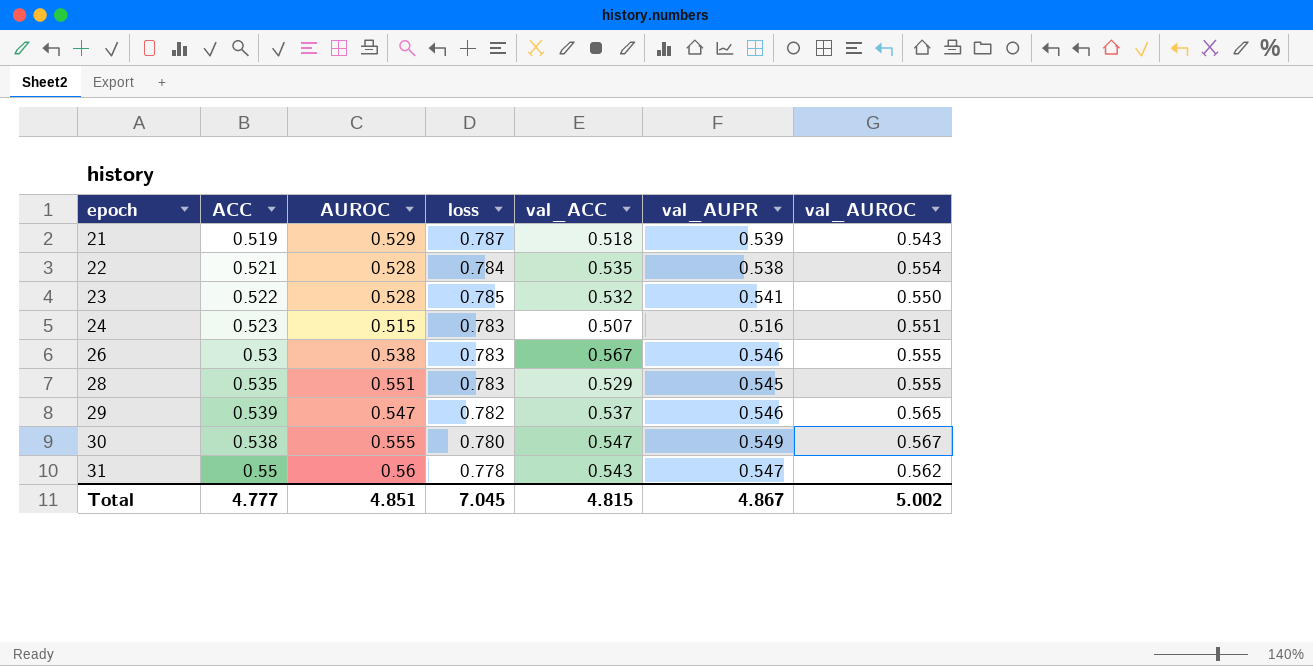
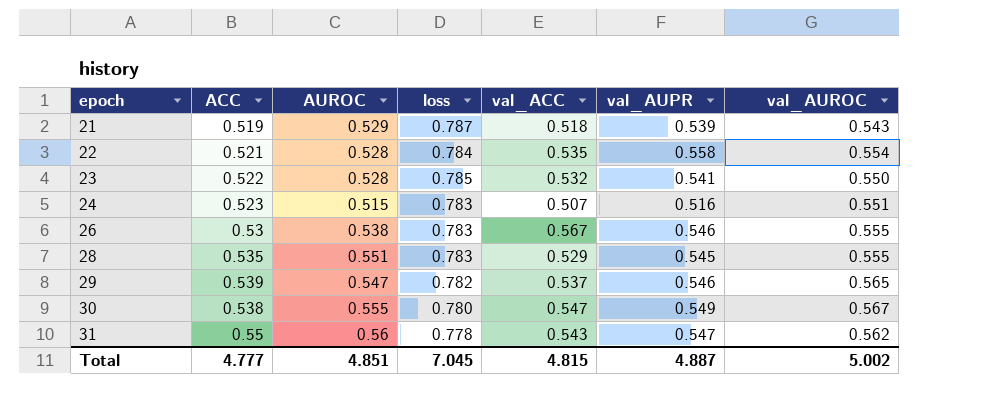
22 | val_AUPR: 0.538 -> 0.558
Total | val_AUPR: 4.867 -> 4.887

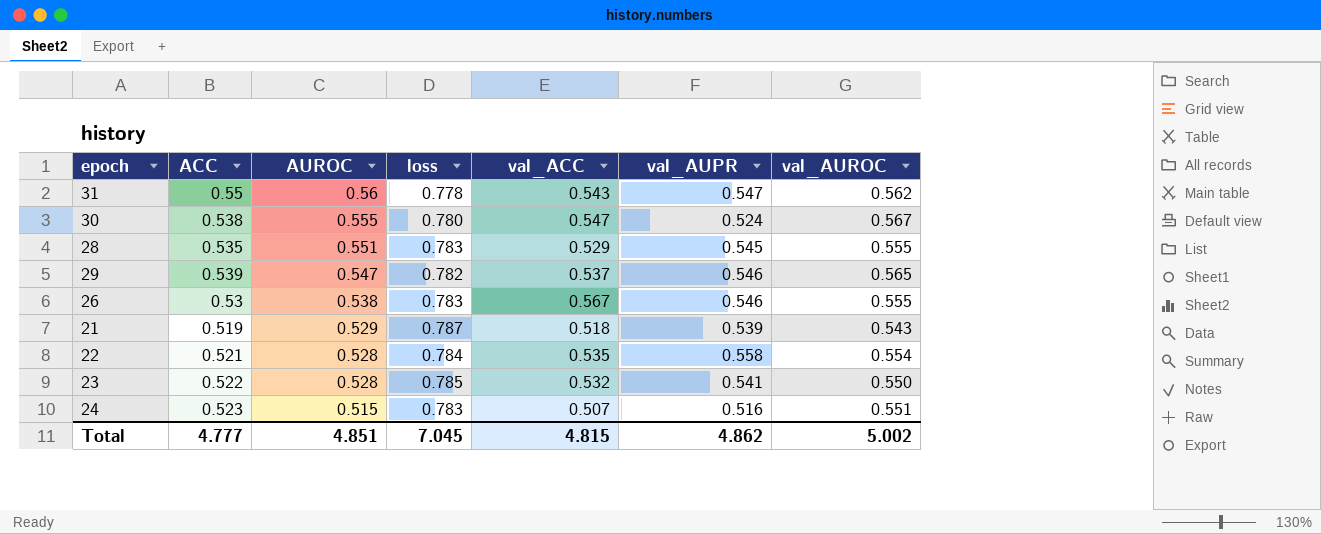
row order: epoch ascending -> AUROC descending
30 | val_AUPR: 0.549 -> 0.524
Total | val_AUPR: 4.887 -> 4.862

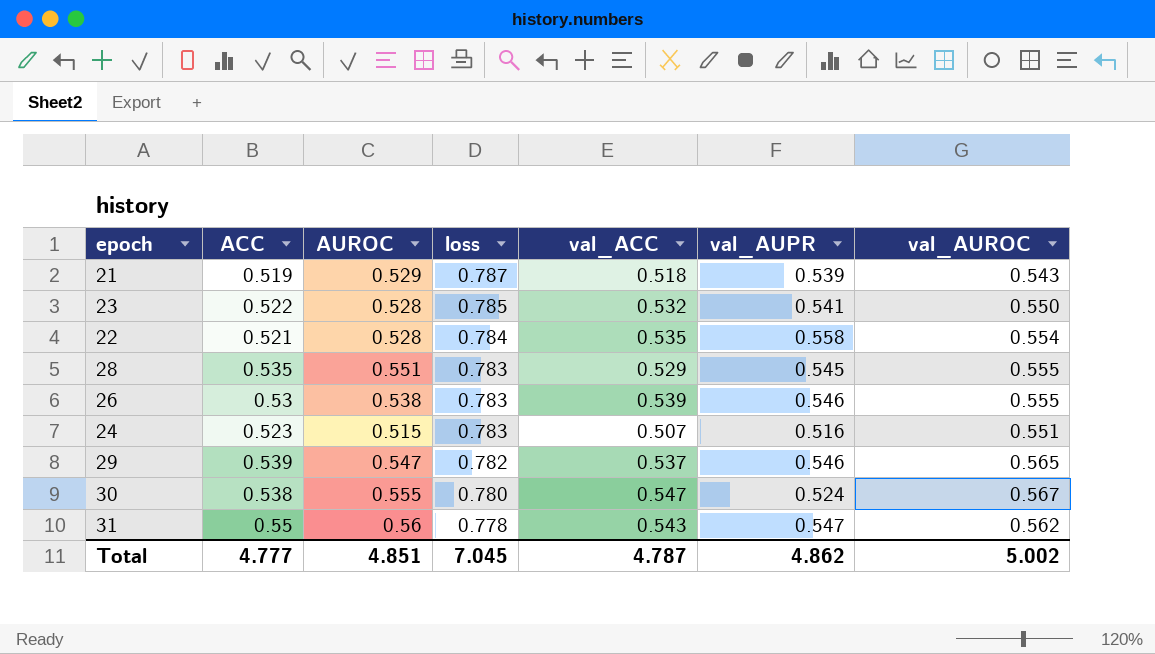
row order: AUROC descending -> loss descending
26 | val_ACC: 0.567 -> 0.539
Total | val_ACC: 4.815 -> 4.787

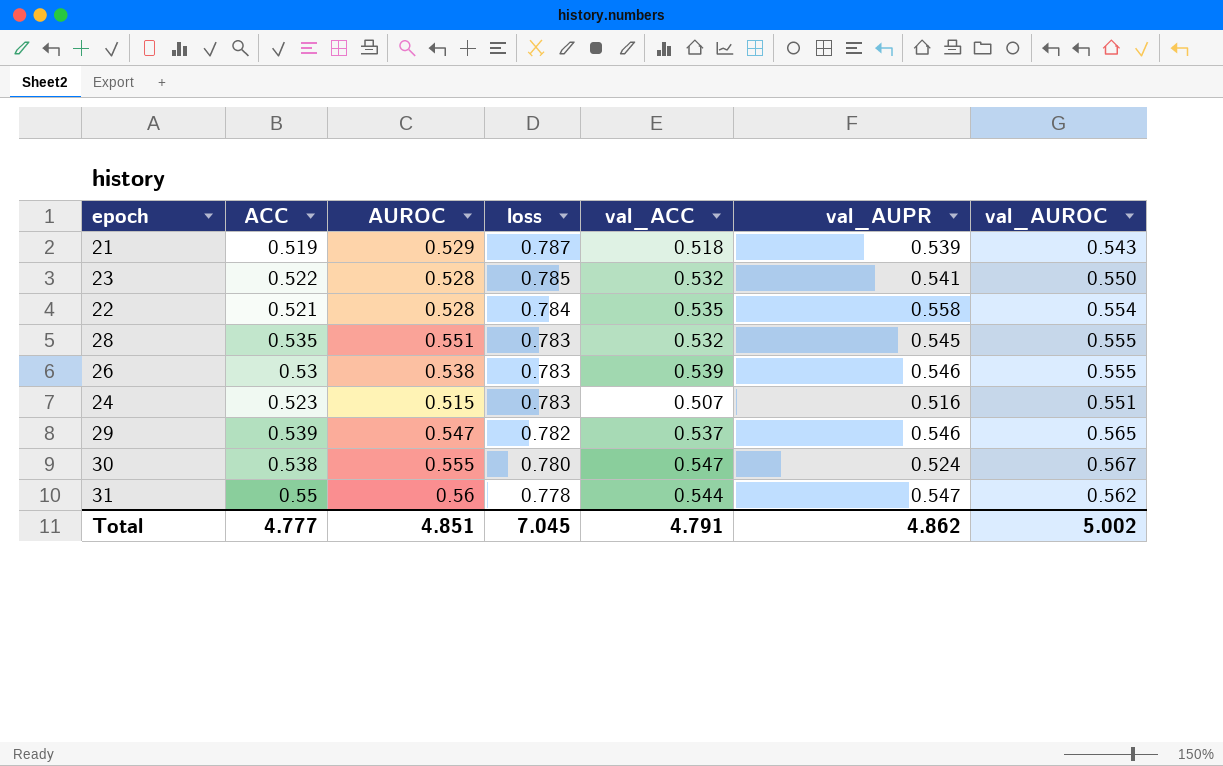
28 | val_ACC: 0.529 -> 0.532
31 | val_ACC: 0.543 -> 0.544
Total | val_ACC: 4.787 -> 4.791

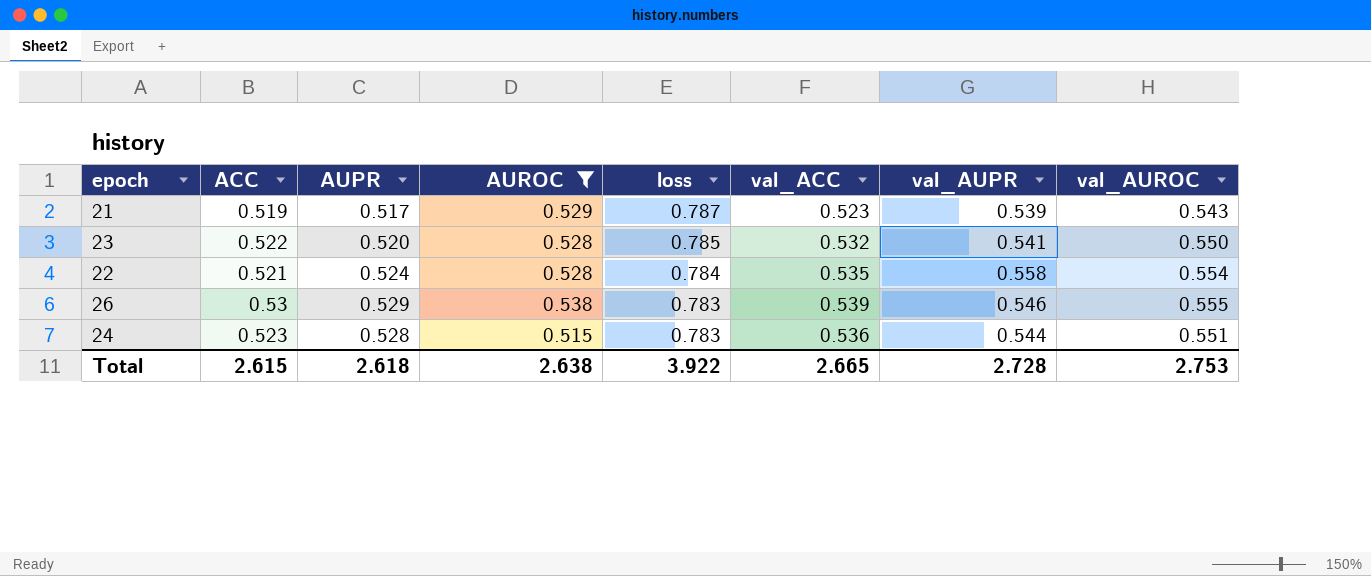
filter: none -> AUROC <= 0.538
column AUPR | position: none -> 3
21 | val_ACC: 0.518 -> 0.523
24 | val_ACC: 0.507 -> 0.536
24 | val_AUPR: 0.516 -> 0.544
Total | ACC: 4.777 -> 2.615
Total | AUROC: 4.851 -> 2.638
Total | loss: 7.045 -> 3.922
Total | val_ACC: 4.791 -> 2.665
Total | val_AUPR: 4.862 -> 2.728
Total | val_AUROC: 5.002 -> 2.753

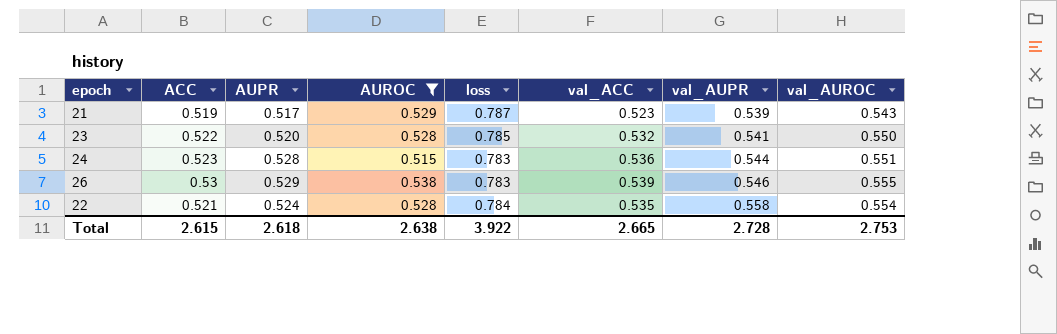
row order: loss descending -> val_AUPR ascending

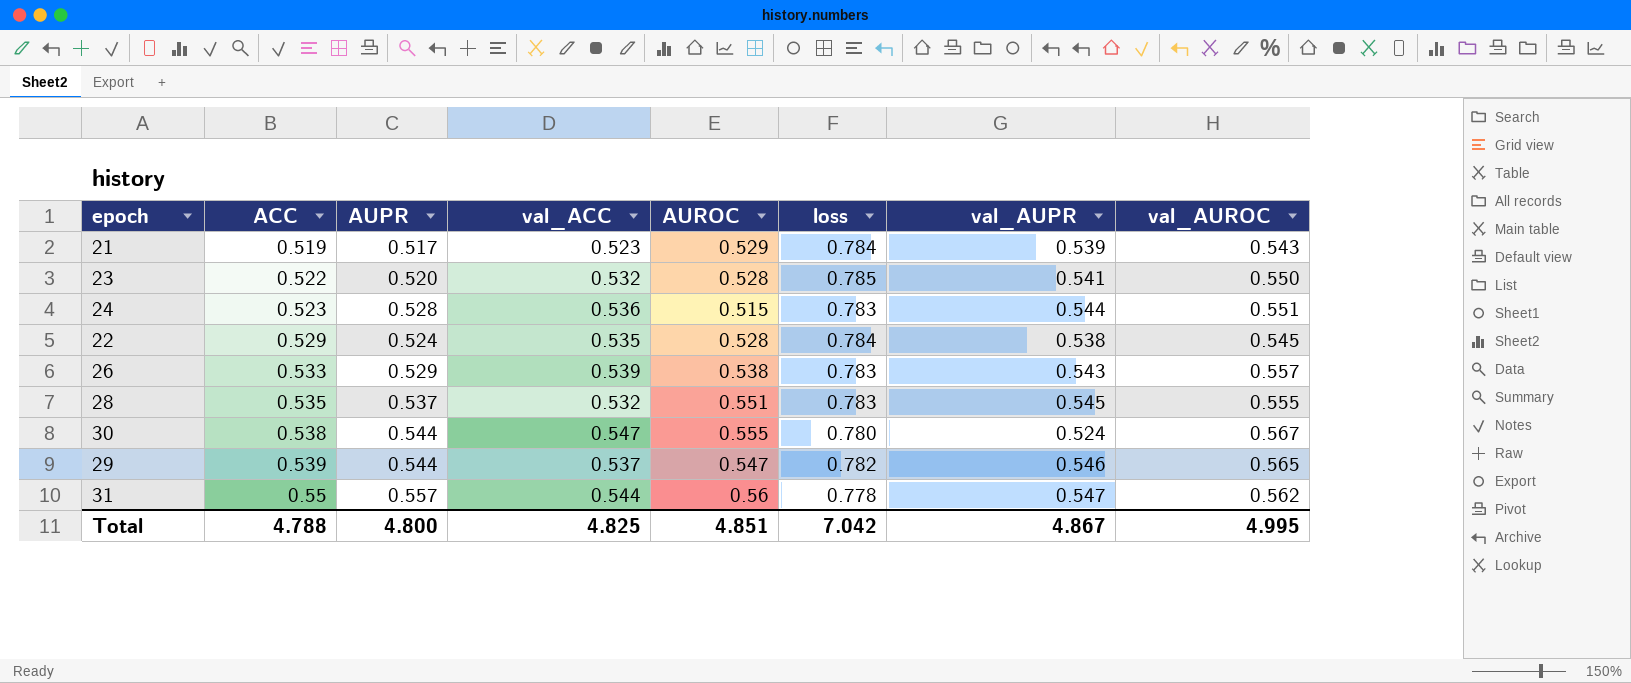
filter: AUROC <= 0.538 -> none
row order: val_AUPR ascending -> ACC ascending
column val_ACC | position: 6 -> 4
21 | loss: 0.787 -> 0.784
22 | ACC: 0.521 -> 0.529
22 | val_AUPR: 0.558 -> 0.538
22 | val_AUROC: 0.554 -> 0.545
26 | ACC: 0.53 -> 0.533
26 | val_AUPR: 0.546 -> 0.543
26 | val_AUROC: 0.555 -> 0.557
Total | ACC: 2.615 -> 4.788
Total | AUPR: 2.618 -> 4.800
Total | val_ACC: 2.665 -> 4.825
Total | AUROC: 2.638 -> 4.851
Total | loss: 3.922 -> 7.042
Total | val_AUPR: 2.728 -> 4.867
Total | val_AUROC: 2.753 -> 4.995

